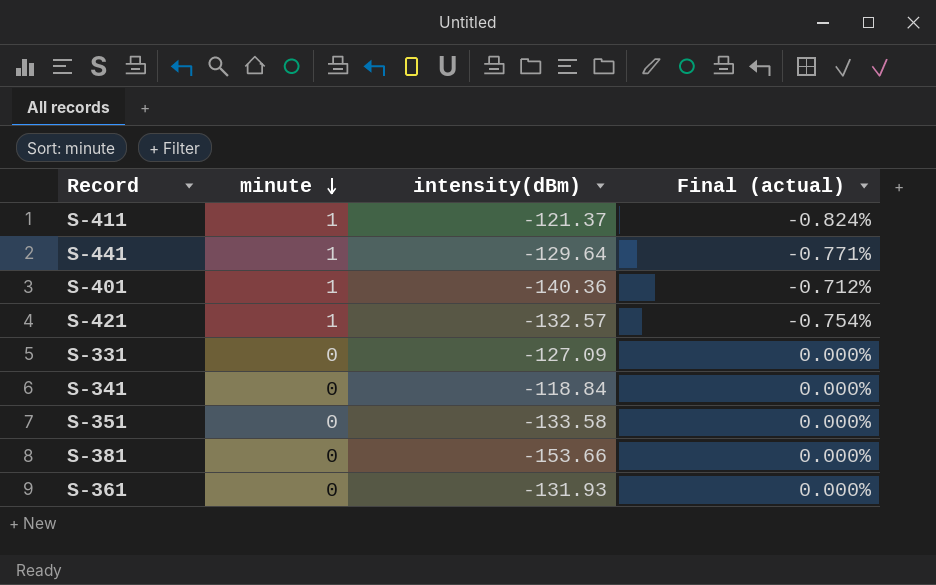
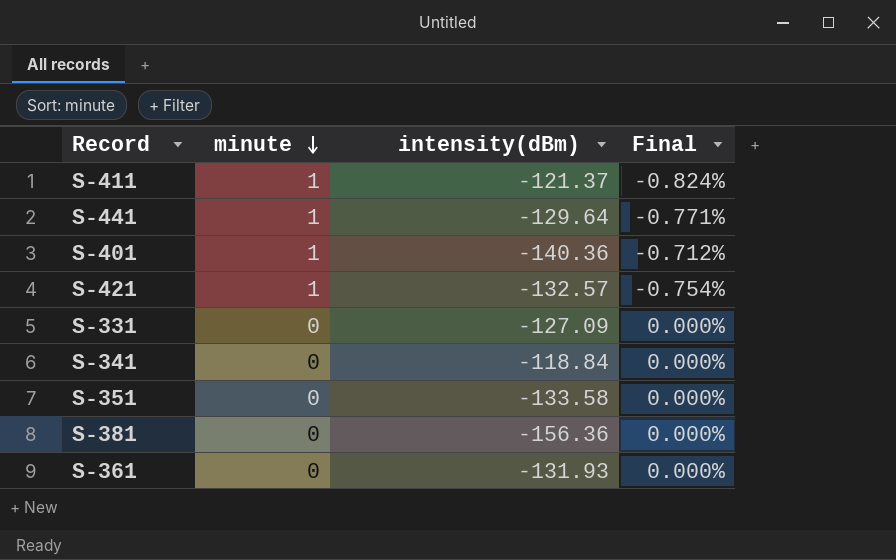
column name: Final (actual) -> Final
S-381 | intensity(dBm): -153.66 -> -156.36

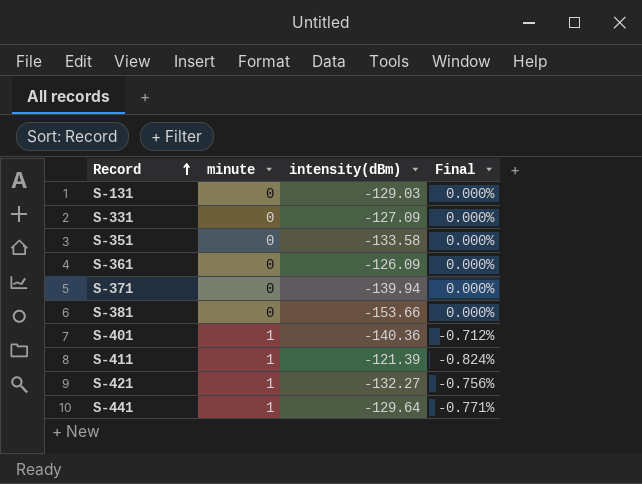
row order: minute descending -> Record ascending
row S-341: 0 | -118.84 | 0.000% -> none
row S-131: none -> 0 | -129.03 | 0.000%
S-361 | intensity(dBm): -131.93 -> -126.09
row S-371: none -> 0 | -139.94 | 0.000%
S-381 | intensity(dBm): -156.36 -> -153.66
S-411 | intensity(dBm): -121.37 -> -121.39
S-421 | intensity(dBm): -132.57 -> -132.27
S-421 | Final: -0.754% -> -0.756%

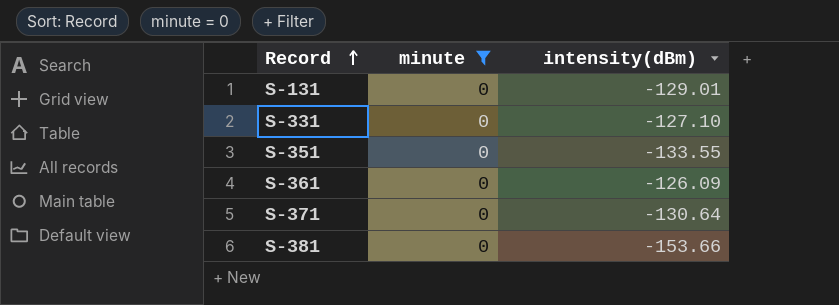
filter: none -> minute = 0
column Final | formula: [minute] / [intensity(dBm)] -> none
S-131 | intensity(dBm): -129.03 -> -129.01
S-331 | intensity(dBm): -127.09 -> -127.10
S-351 | intensity(dBm): -133.58 -> -133.55
S-371 | intensity(dBm): -139.94 -> -130.64

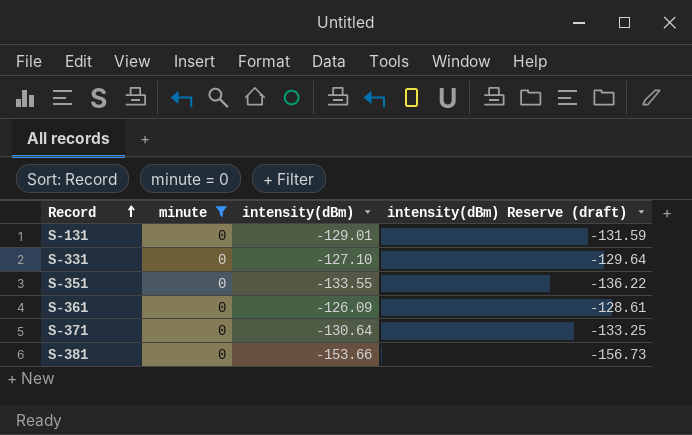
column intensity(dBm) Reserve (draft) | formula: none -> [intensity(dBm)] * 1.02

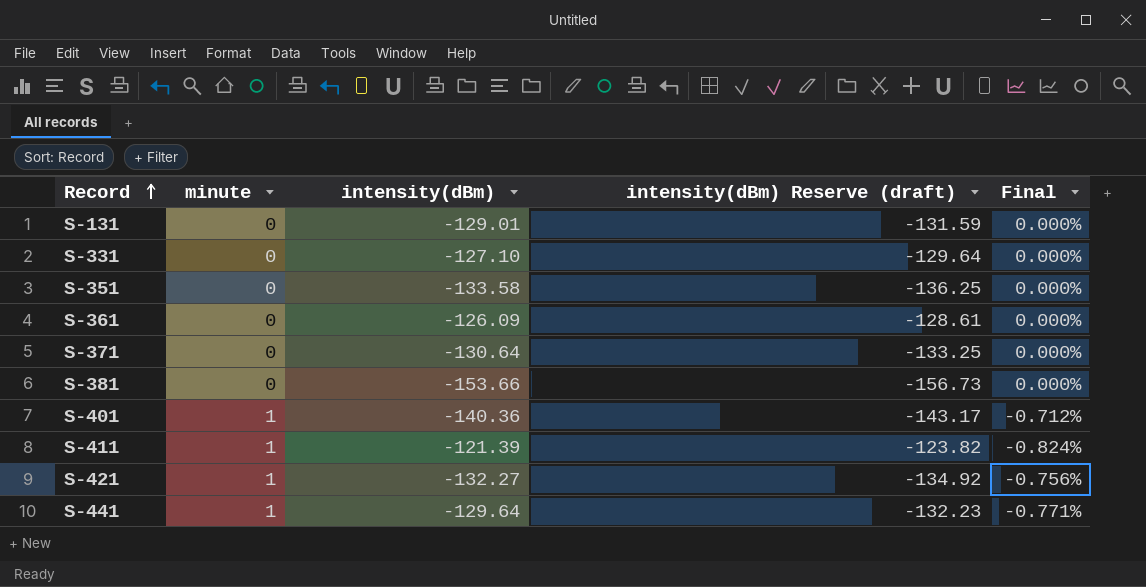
filter: minute = 0 -> none
column Final | formula: none -> [minute] / [intensity(dBm)]
S-351 | intensity(dBm): -133.55 -> -133.58
S-351 | intensity(dBm) Reserve (draft): -136.22 -> -136.25

